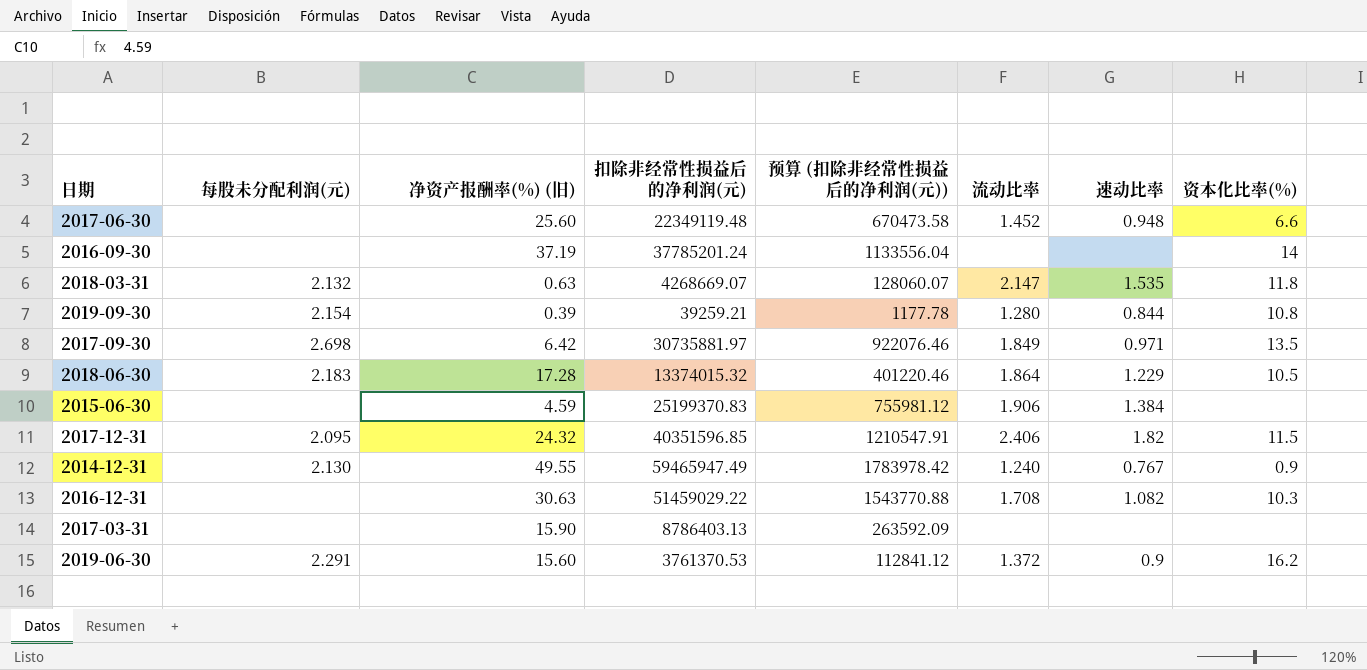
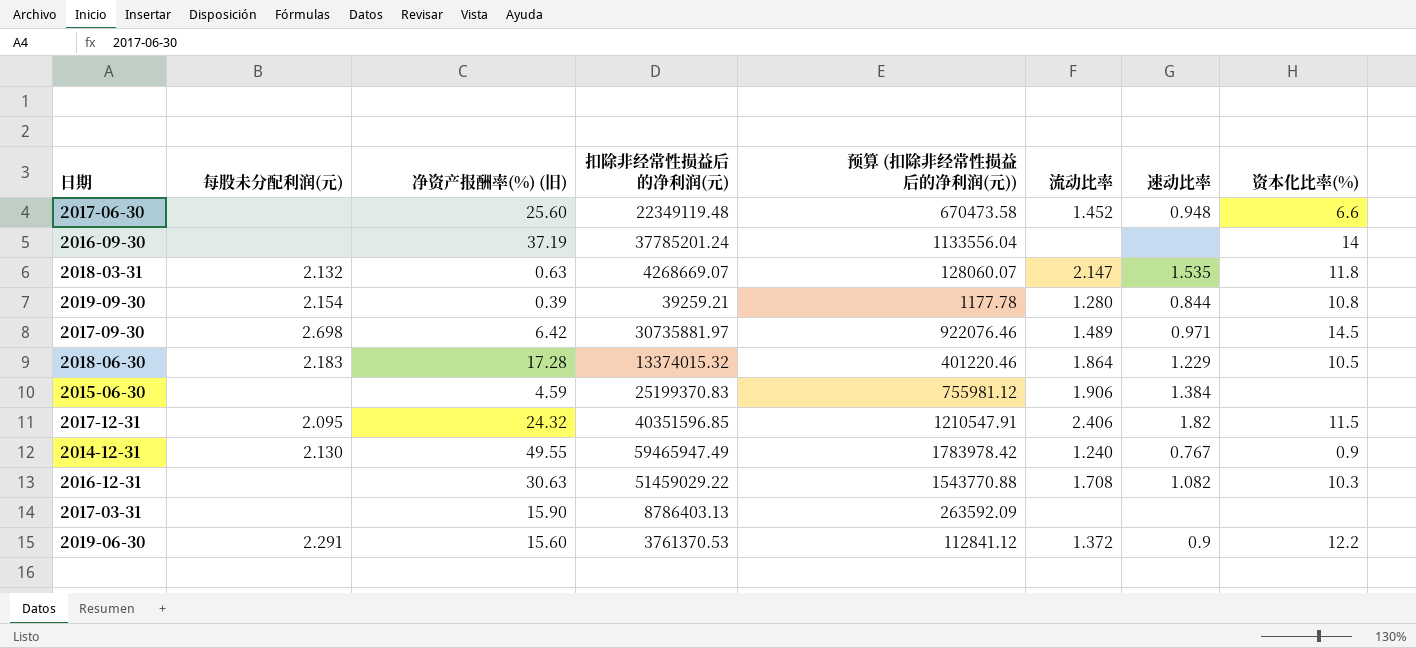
2017-09-30 | 流动比率: 1.849 -> 1.489
2017-09-30 | 资本化比率(%): 13.5 -> 14.5
2019-06-30 | 资本化比率(%): 16.2 -> 12.2

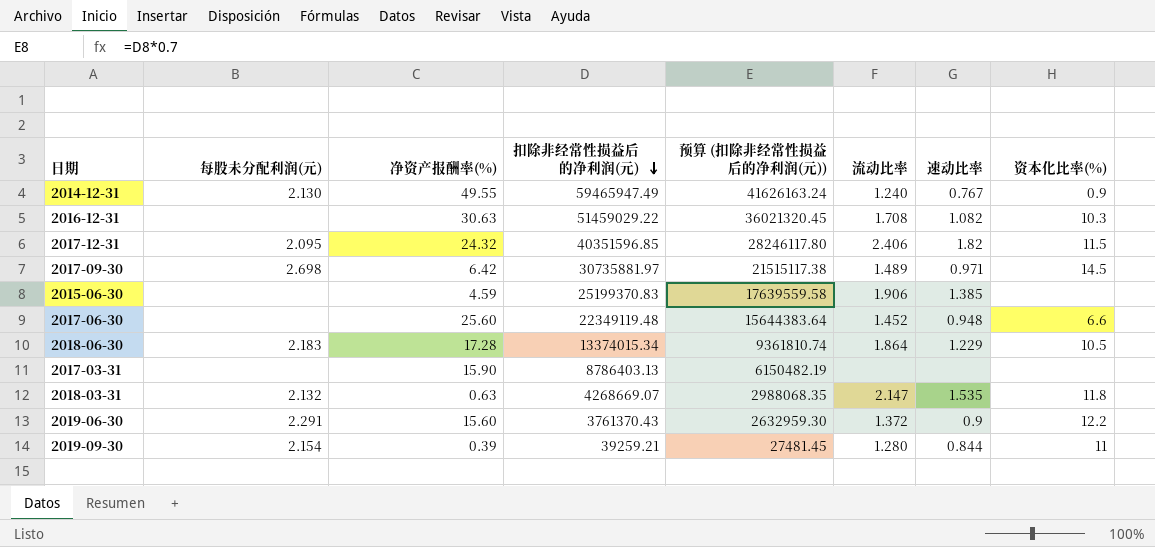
row order: none -> 扣除非经常性损益后的净利润(元) descending
column name: 净资产报酬率(%) (旧) -> 净资产报酬率(%)
column 预算 (扣除非经常性损益后的净利润(元)) | formula: [扣除非经常性损益后的净利润(元)] * 0.03 -> [扣除非经常性损益后的净利润(元)] * 0.7
row 2016-09-30: none | 37.19 | 37785201.24 | 1133556.04 | none | none | 14 -> none
2015-06-30 | 速动比率: 1.384 -> 1.385
2018-06-30 | 扣除非经常性损益后的净利润(元): 13374015.32 -> 13374015.34
2019-06-30 | 扣除非经常性损益后的净利润(元): 3761370.53 -> 3761370.43
2019-09-30 | 资本化比率(%): 10.8 -> 11

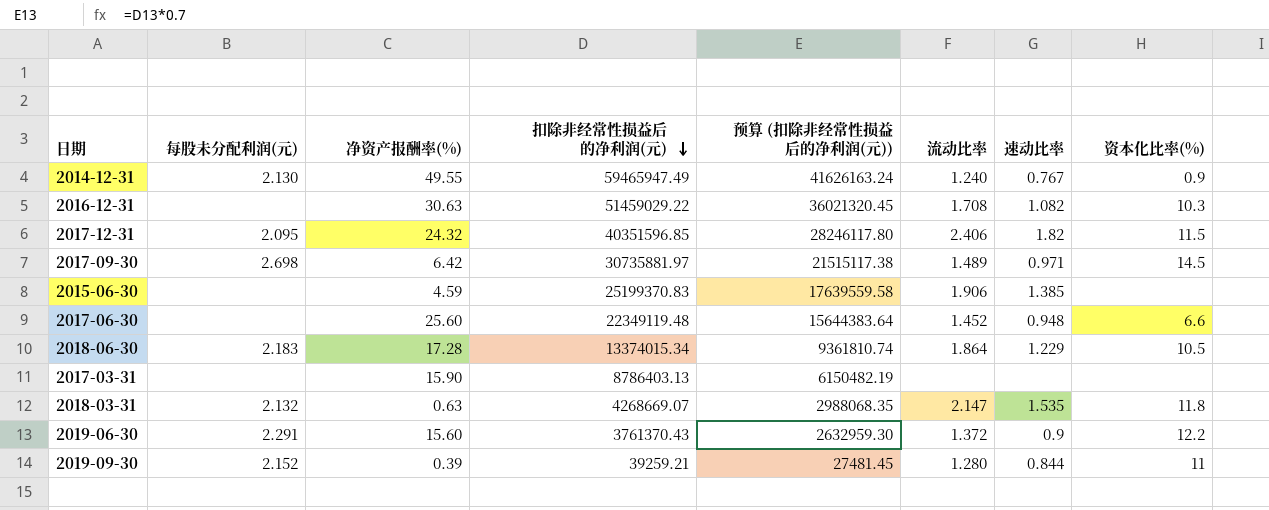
2019-09-30 | 每股未分配利润(元): 2.154 -> 2.152

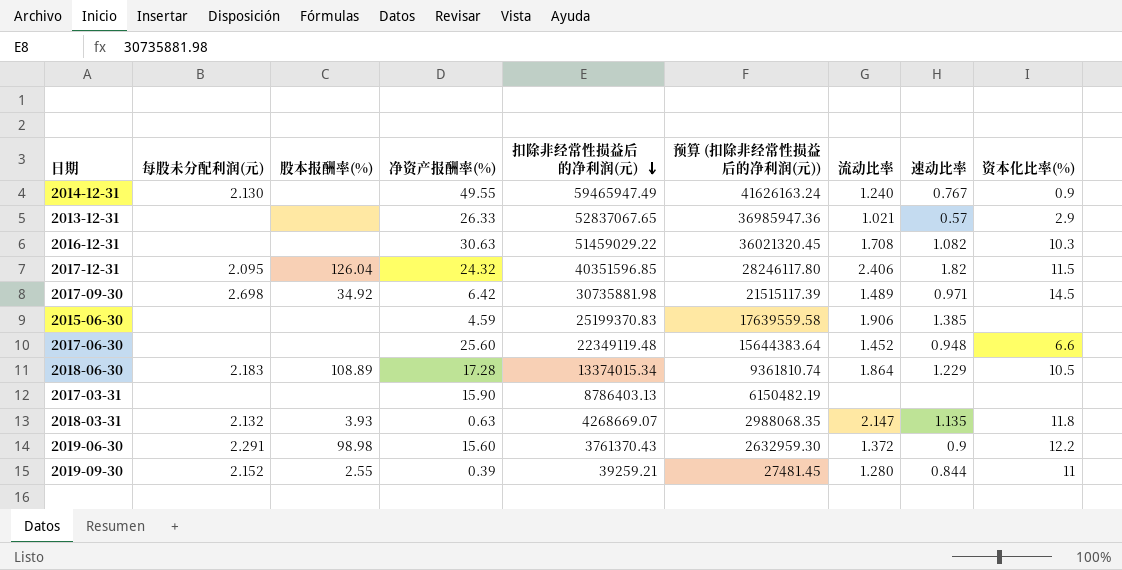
column 股本报酬率(%) | position: none -> 3
row 2013-12-31: none -> none | none | 26.33 | 52837067.65 | 36985947.36 | 1.021 | 0.57 | 2.9
2017-09-30 | 扣除非经常性损益后的净利润(元): 30735881.97 -> 30735881.98
2017-09-30 | 预算 (扣除非经常性损益后的净利润(元)): 21515117.38 -> 21515117.39
2018-03-31 | 速动比率: 1.535 -> 1.135

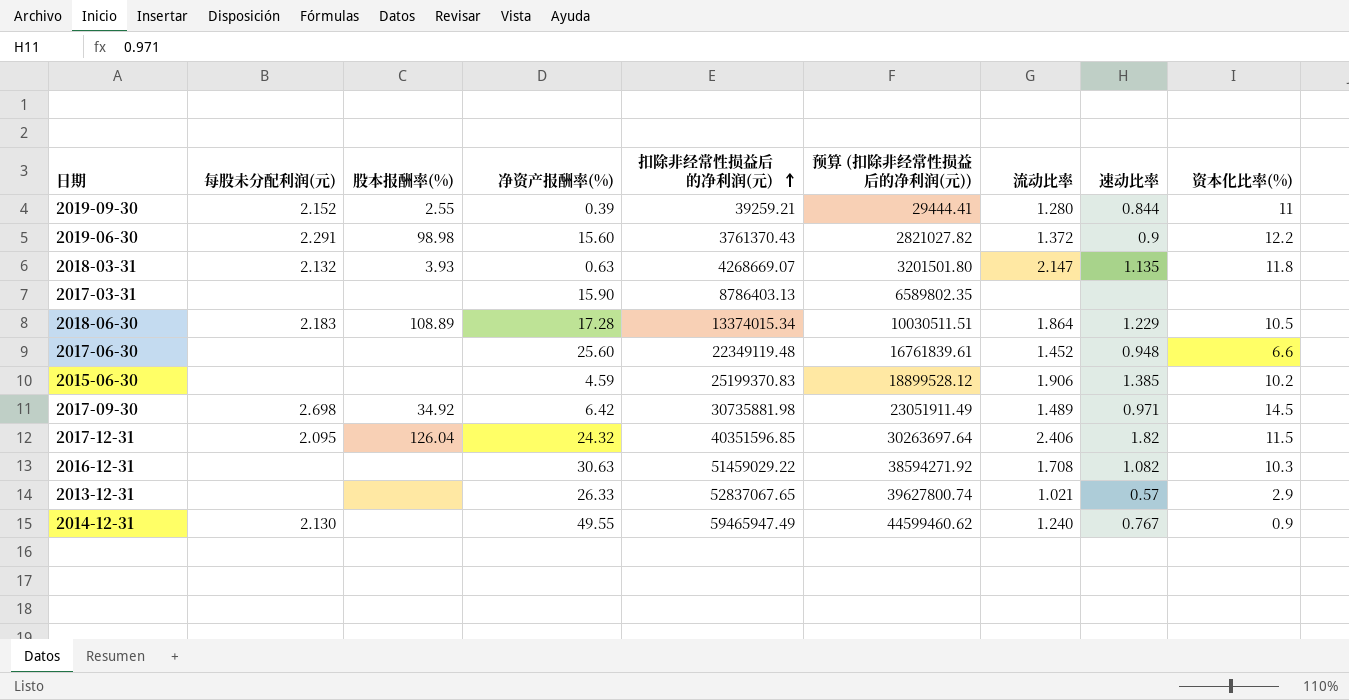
row order: 扣除非经常性损益后的净利润(元) descending -> 扣除非经常性损益后的净利润(元) ascending
column 预算 (扣除非经常性损益后的净利润(元)) | formula: [扣除非经常性损益后的净利润(元)] * 0.7 -> [扣除非经常性损益后的净利润(元)] * 0.75
2015-06-30 | 资本化比率(%): none -> 10.2

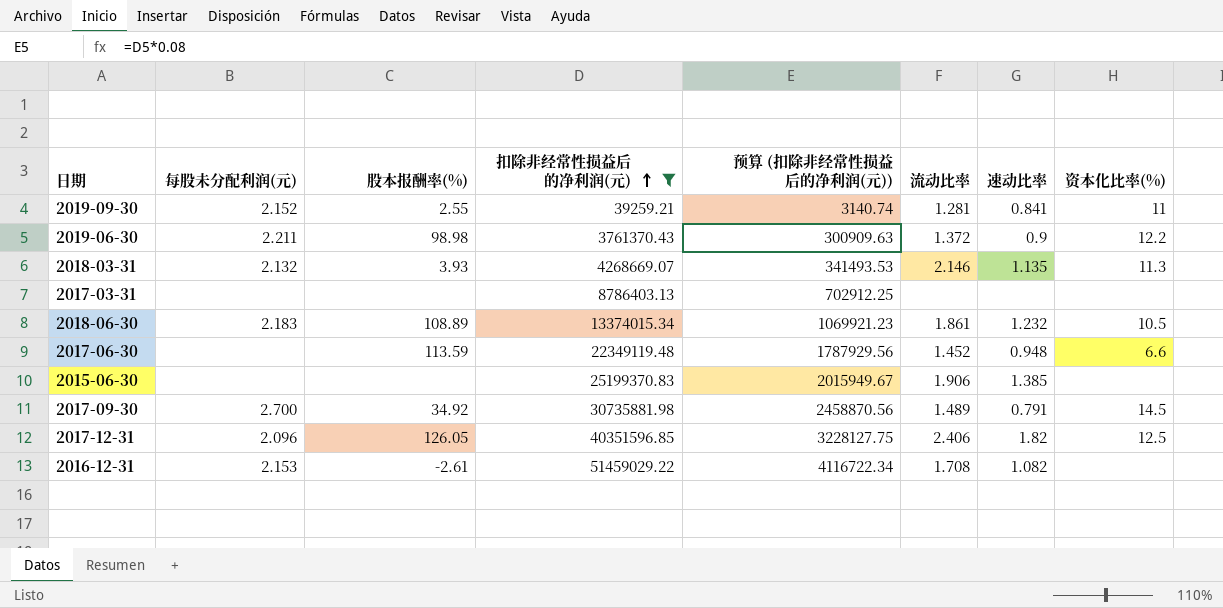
filter: none -> 扣除非经常性损益后的净利润(元) <= 51459029.22
column 净资产报酬率(%) | position: 4 -> none
column 预算 (扣除非经常性损益后的净利润(元)) | formula: [扣除非经常性损益后的净利润(元)] * 0.75 -> [扣除非经常性损益后的净利润(元)] * 0.08
2019-09-30 | 流动比率: 1.280 -> 1.281
2019-09-30 | 速动比率: 0.844 -> 0.841
2019-06-30 | 每股未分配利润(元): 2.291 -> 2.211
2018-03-31 | 流动比率: 2.147 -> 2.146
2018-03-31 | 资本化比率(%): 11.8 -> 11.3
2018-06-30 | 流动比率: 1.864 -> 1.861
2018-06-30 | 速动比率: 1.229 -> 1.232
2017-06-30 | 股本报酬率(%): none -> 113.59
2015-06-30 | 资本化比率(%): 10.2 -> none
2017-09-30 | 每股未分配利润(元): 2.698 -> 2.700
2017-09-30 | 速动比率: 0.971 -> 0.791
2017-12-31 | 每股未分配利润(元): 2.095 -> 2.096
2017-12-31 | 股本报酬率(%): 126.04 -> 126.05
2017-12-31 | 资本化比率(%): 11.5 -> 12.5
2016-12-31 | 每股未分配利润(元): none -> 2.153
2016-12-31 | 股本报酬率(%): none -> -2.61
2016-12-31 | 资本化比率(%): 10.3 -> none

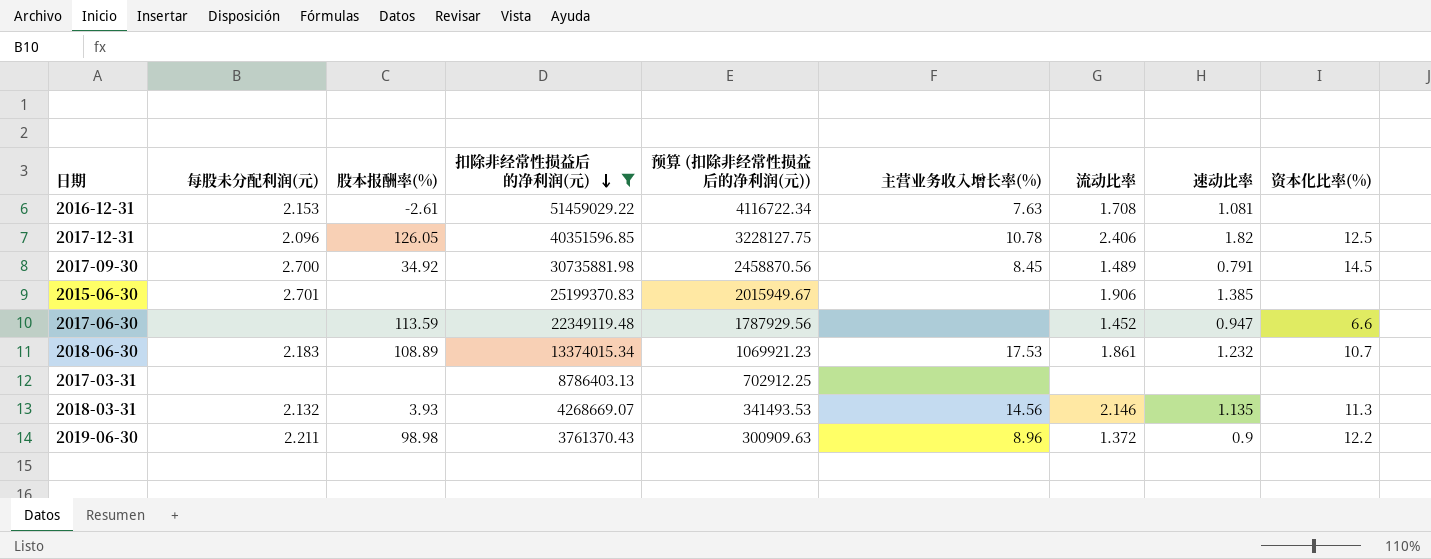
row order: 扣除非经常性损益后的净利润(元) ascending -> 扣除非经常性损益后的净利润(元) descending
column 主营业务收入增长率(%) | position: none -> 6
row 2019-09-30: 2.152 | 2.55 | 39259.21 | 3140.74 | 1.281 | 0.841 | 11 -> none
2016-12-31 | 速动比率: 1.082 -> 1.081
2015-06-30 | 每股未分配利润(元): none -> 2.701
2017-06-30 | 速动比率: 0.948 -> 0.947
2018-06-30 | 资本化比率(%): 10.5 -> 10.7

